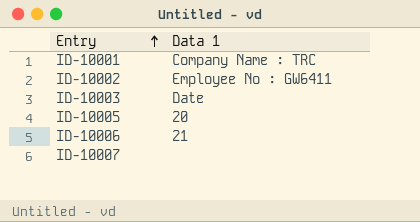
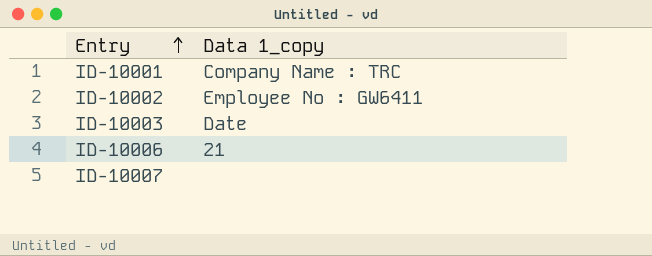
column name: Data 1 -> Data 1_copy
row ID-10005: 20 -> none

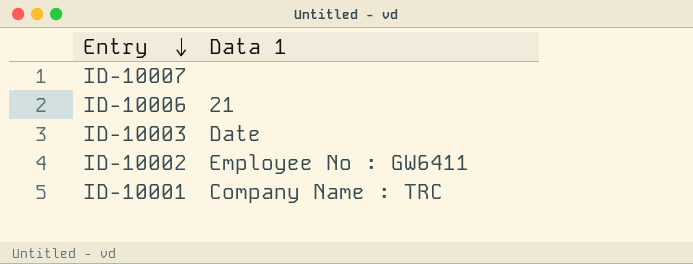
row order: Entry ascending -> Entry descending
column name: Data 1_copy -> Data 1

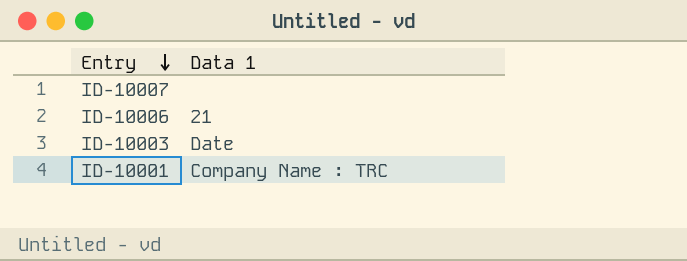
row ID-10002: Employee No : GW6411 -> none

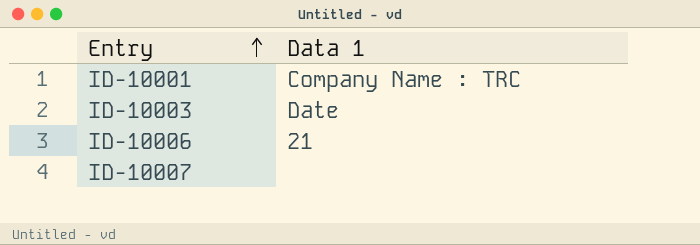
row order: Entry descending -> Entry ascending

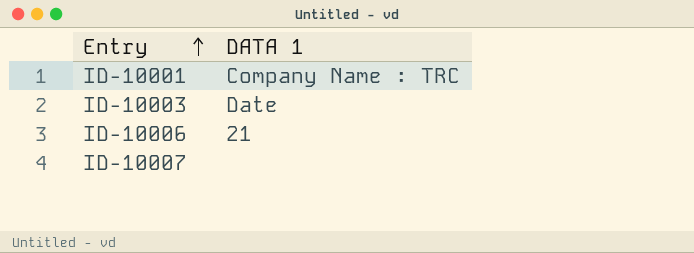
column name: Data 1 -> DATA 1

